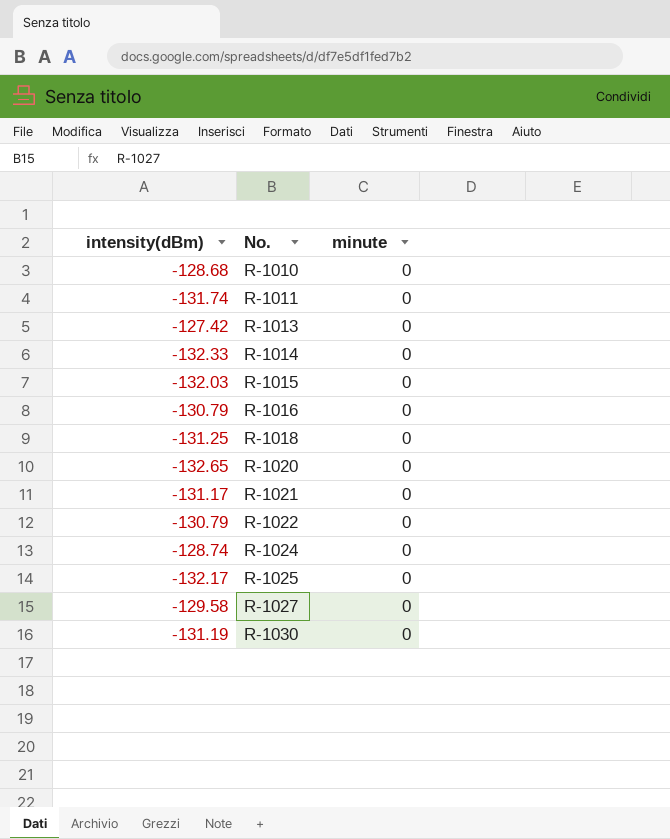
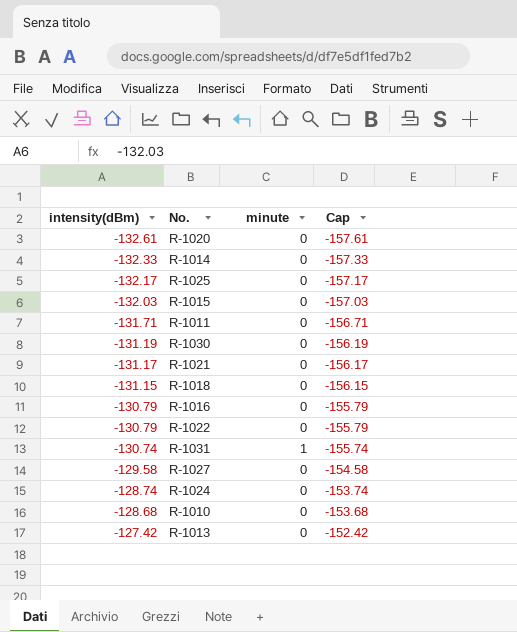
row order: No. ascending -> intensity(dBm) ascending
column Cap | formula: none -> [intensity(dBm)] - 25
R-1020 | intensity(dBm): -132.65 -> -132.61
R-1011 | intensity(dBm): -131.74 -> -131.71
R-1018 | intensity(dBm): -131.25 -> -131.15
row R-1031: none -> -130.74 | 1 | -155.74

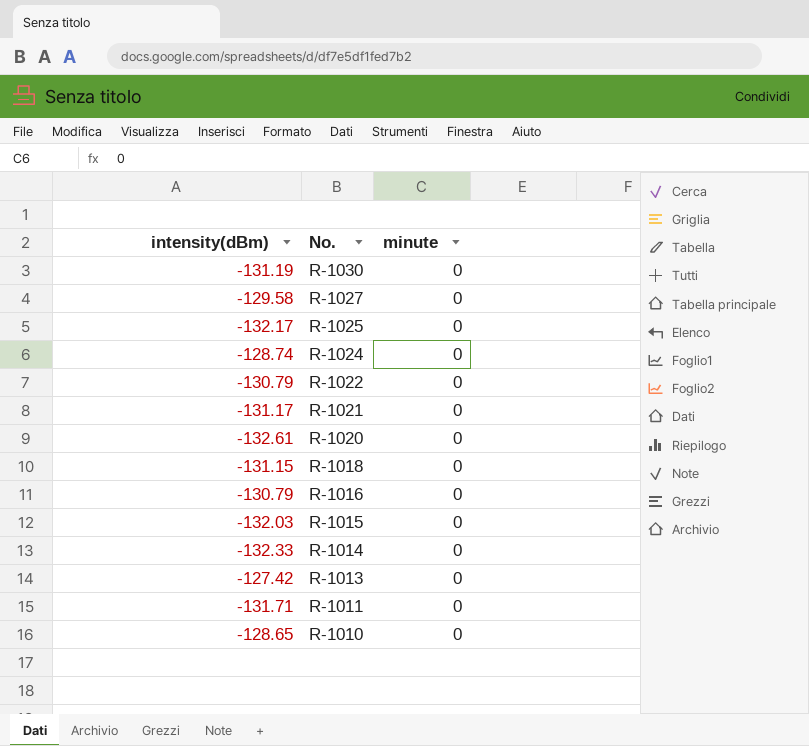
row order: intensity(dBm) ascending -> No. descending
column Cap | formula: [intensity(dBm)] - 25 -> none
row R-1031: -130.74 | 1 | -155.74 -> none
R-1010 | intensity(dBm): -128.68 -> -128.65

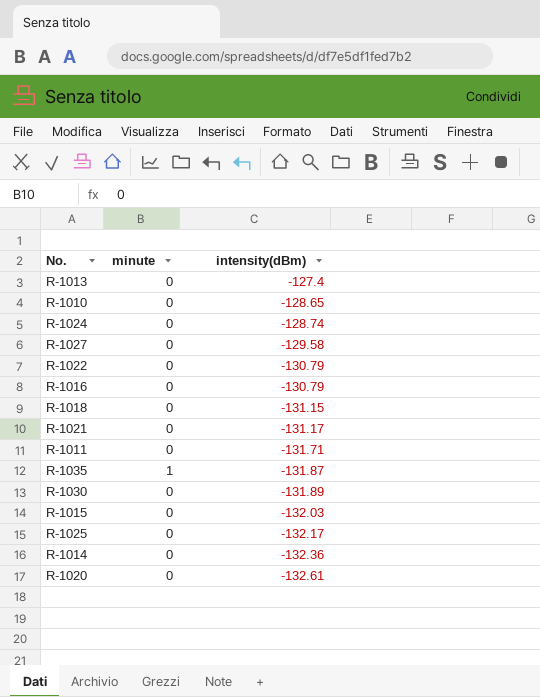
row order: No. descending -> intensity(dBm) descending
column intensity(dBm) | position: 1 -> 3
R-1013 | intensity(dBm): -127.42 -> -127.4
row R-1035: none -> 1 | -131.87
R-1030 | intensity(dBm): -131.19 -> -131.89
R-1014 | intensity(dBm): -132.33 -> -132.36

